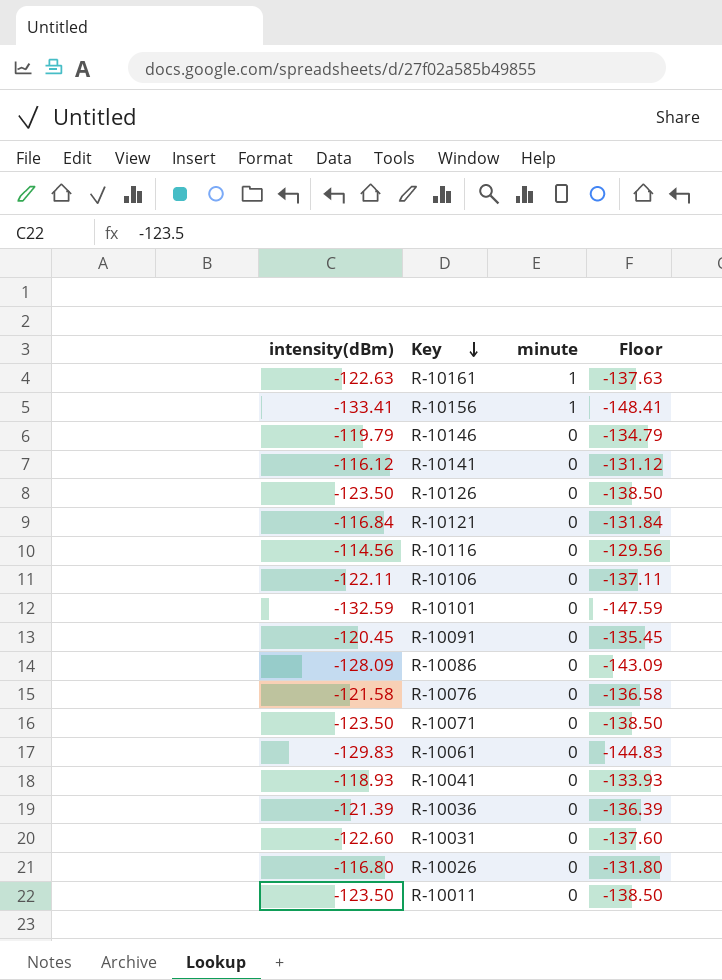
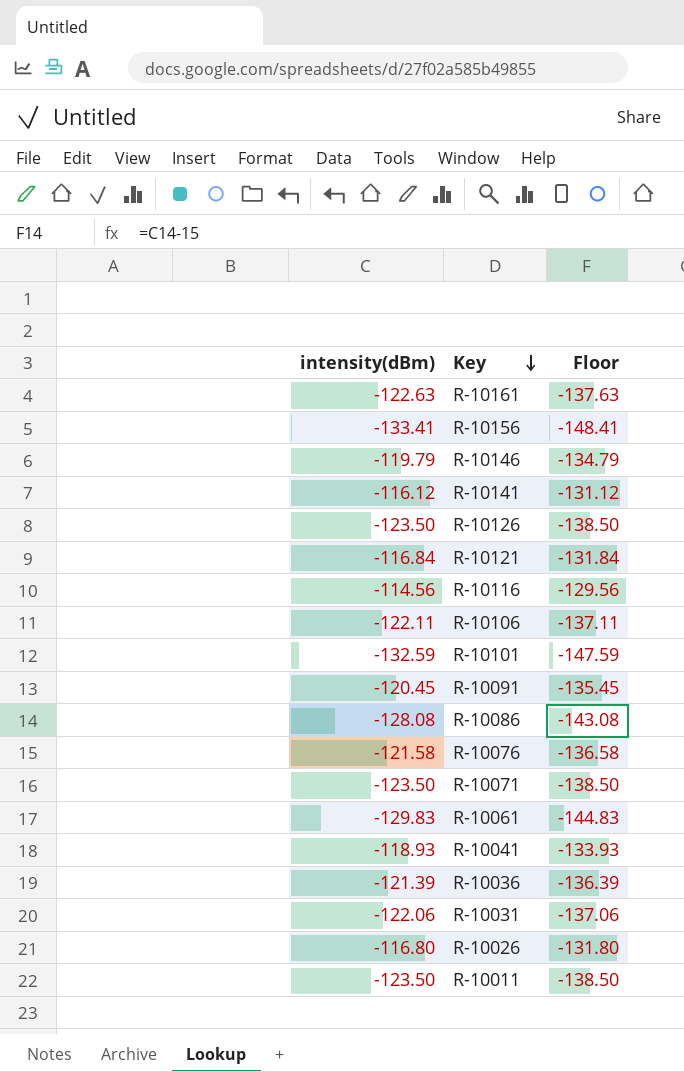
column minute | position: 3 -> none
R-10086 | intensity(dBm): -128.09 -> -128.08
R-10086 | Floor: -143.09 -> -143.08
R-10031 | intensity(dBm): -122.60 -> -122.06
R-10031 | Floor: -137.60 -> -137.06

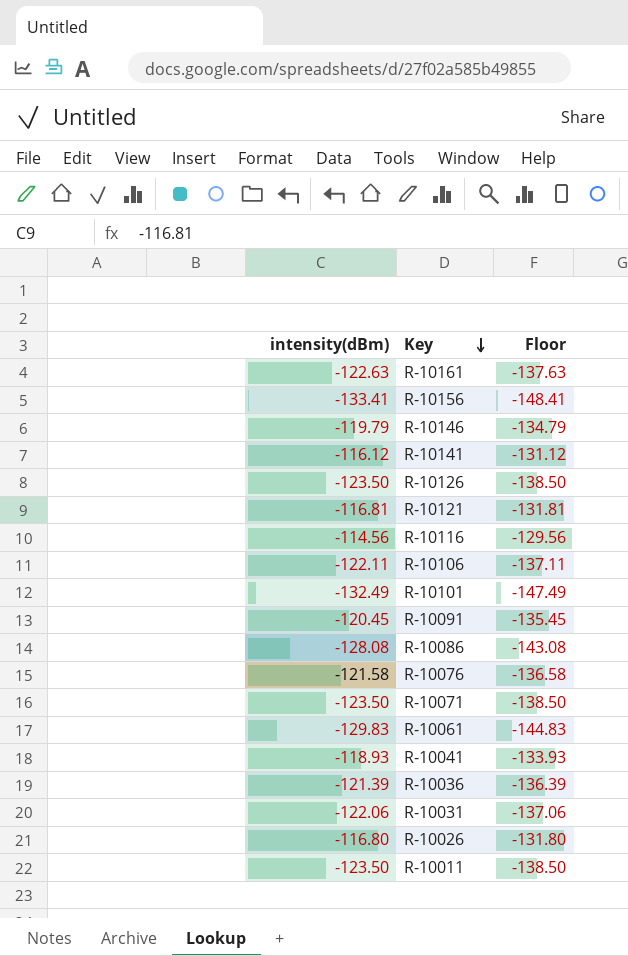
R-10121 | intensity(dBm): -116.84 -> -116.81
R-10121 | Floor: -131.84 -> -131.81
R-10101 | intensity(dBm): -132.59 -> -132.49
R-10101 | Floor: -147.59 -> -147.49

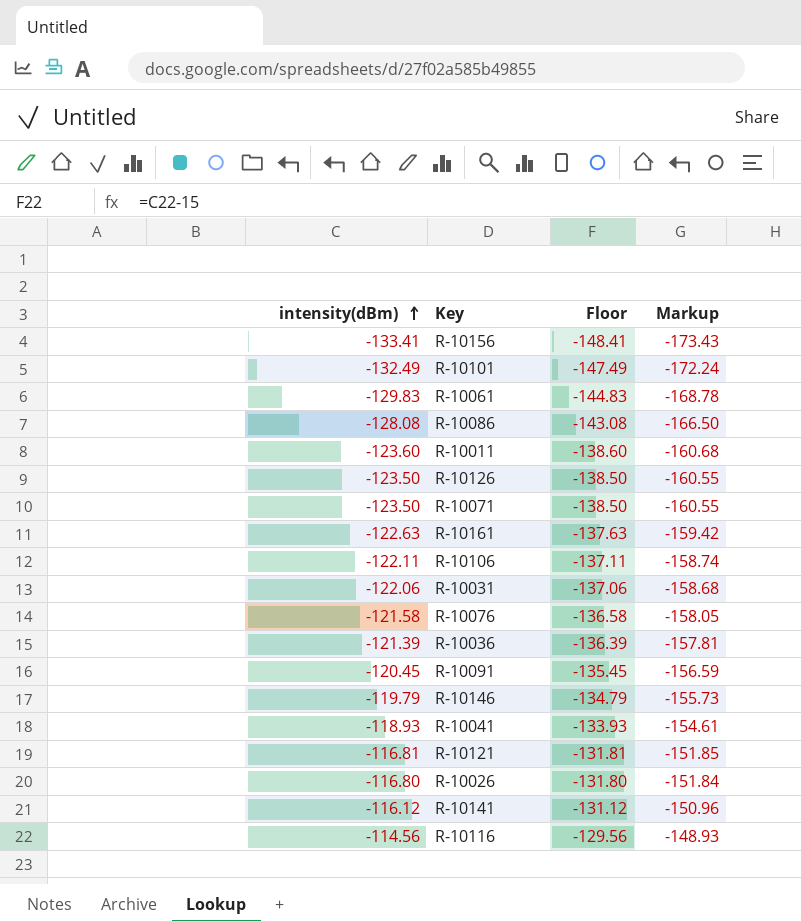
row order: Key descending -> intensity(dBm) ascending
column Markup | formula: none -> [intensity(dBm)] * 1.3
R-10011 | intensity(dBm): -123.50 -> -123.60
R-10011 | Floor: -138.50 -> -138.60

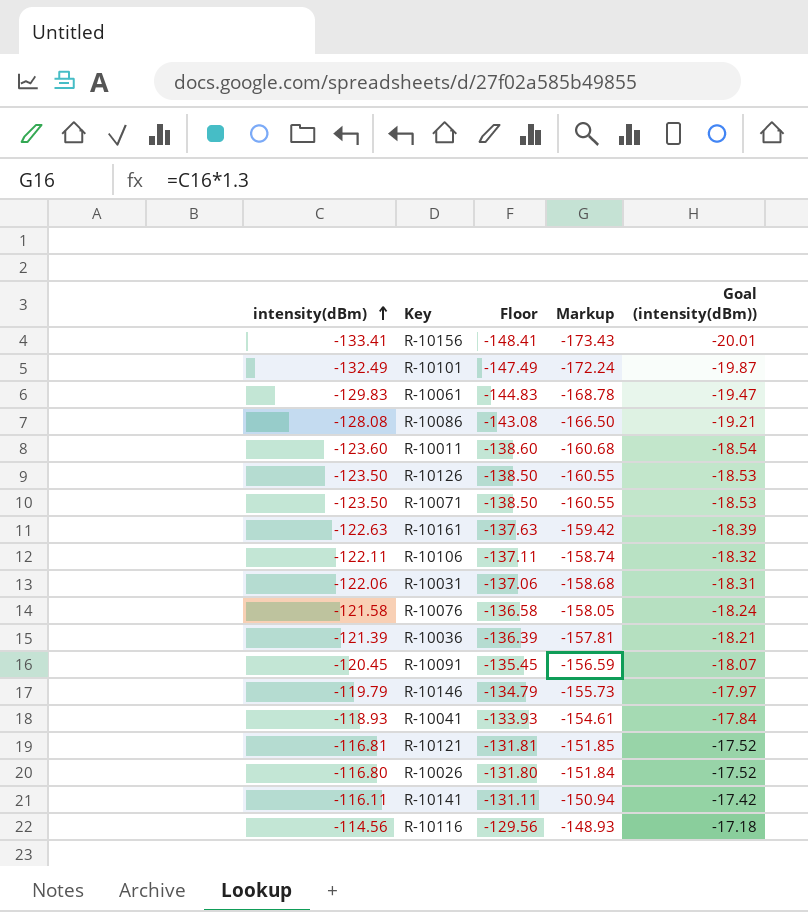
column Goal (intensity(dBm)) | formula: none -> [intensity(dBm)] * 0.15
R-10141 | intensity(dBm): -116.12 -> -116.11
R-10141 | Floor: -131.12 -> -131.11
R-10141 | Markup: -150.96 -> -150.94

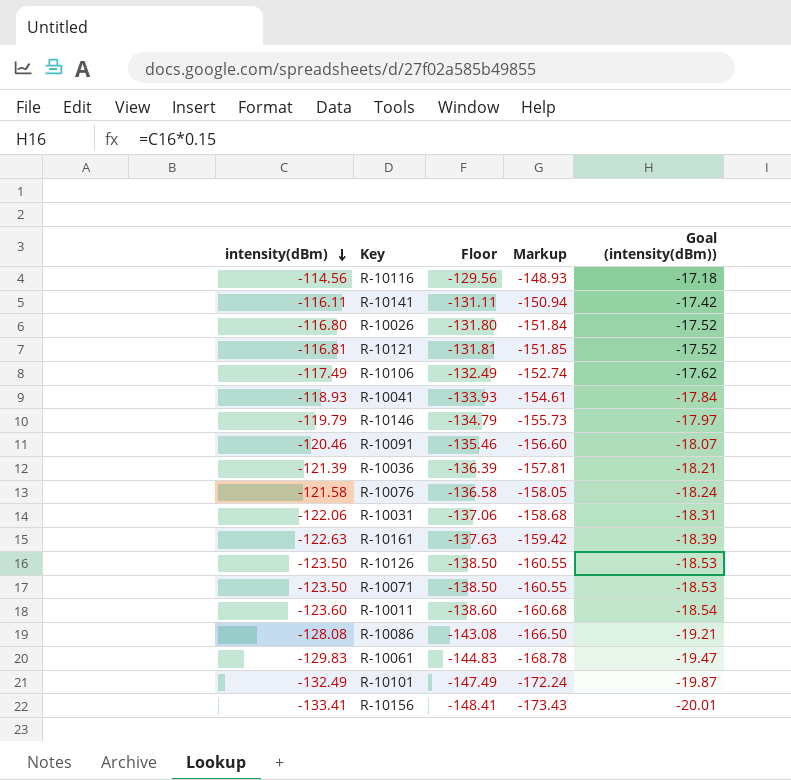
row order: intensity(dBm) ascending -> intensity(dBm) descending
R-10106 | intensity(dBm): -122.11 -> -117.49
R-10106 | Floor: -137.11 -> -132.49
R-10106 | Markup: -158.74 -> -152.74
R-10106 | Goal (intensity(dBm)): -18.32 -> -17.62
R-10091 | intensity(dBm): -120.45 -> -120.46
R-10091 | Floor: -135.45 -> -135.46
R-10091 | Markup: -156.59 -> -156.60

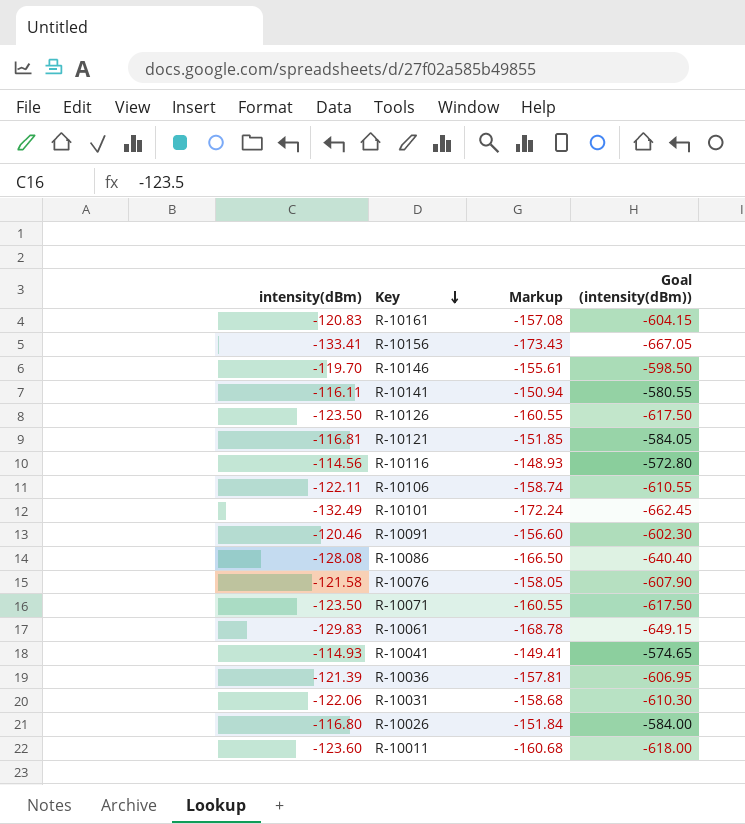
row order: intensity(dBm) descending -> Key descending
column Floor | formula: [intensity(dBm)] - 15 -> none
column Goal (intensity(dBm)) | formula: [intensity(dBm)] * 0.15 -> [intensity(dBm)] * 5
R-10161 | intensity(dBm): -122.63 -> -120.83
R-10161 | Markup: -159.42 -> -157.08
R-10146 | intensity(dBm): -119.79 -> -119.70
R-10146 | Markup: -155.73 -> -155.61
R-10106 | intensity(dBm): -117.49 -> -122.11
R-10106 | Markup: -152.74 -> -158.74
R-10041 | intensity(dBm): -118.93 -> -114.93
R-10041 | Markup: -154.61 -> -149.41

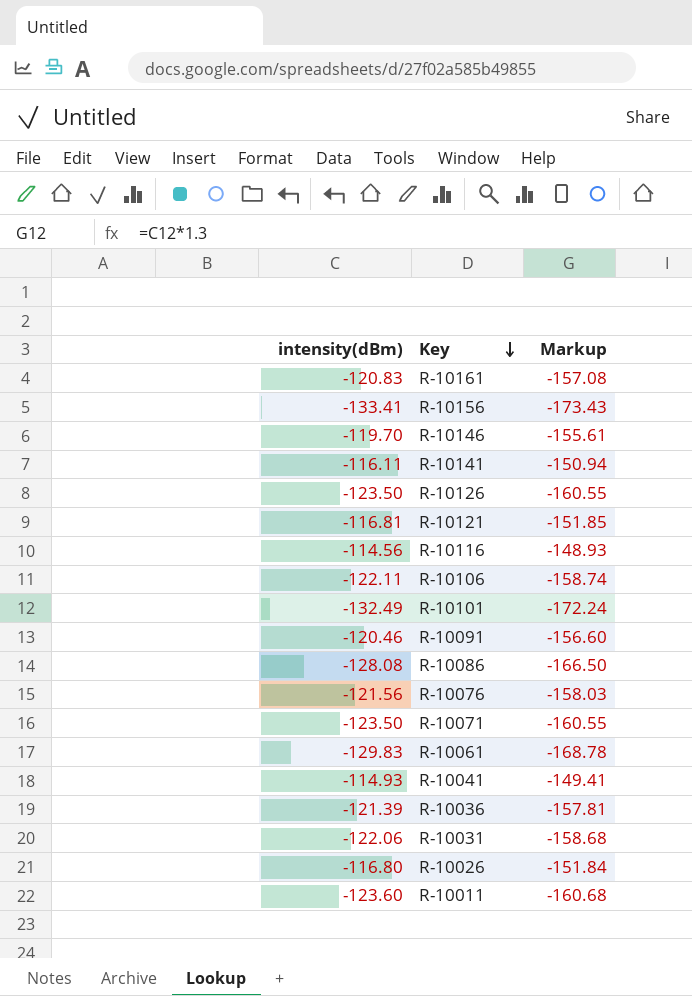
column Goal (intensity(dBm)) | formula: [intensity(dBm)] * 5 -> none
R-10076 | intensity(dBm): -121.58 -> -121.56
R-10076 | Markup: -158.05 -> -158.03

